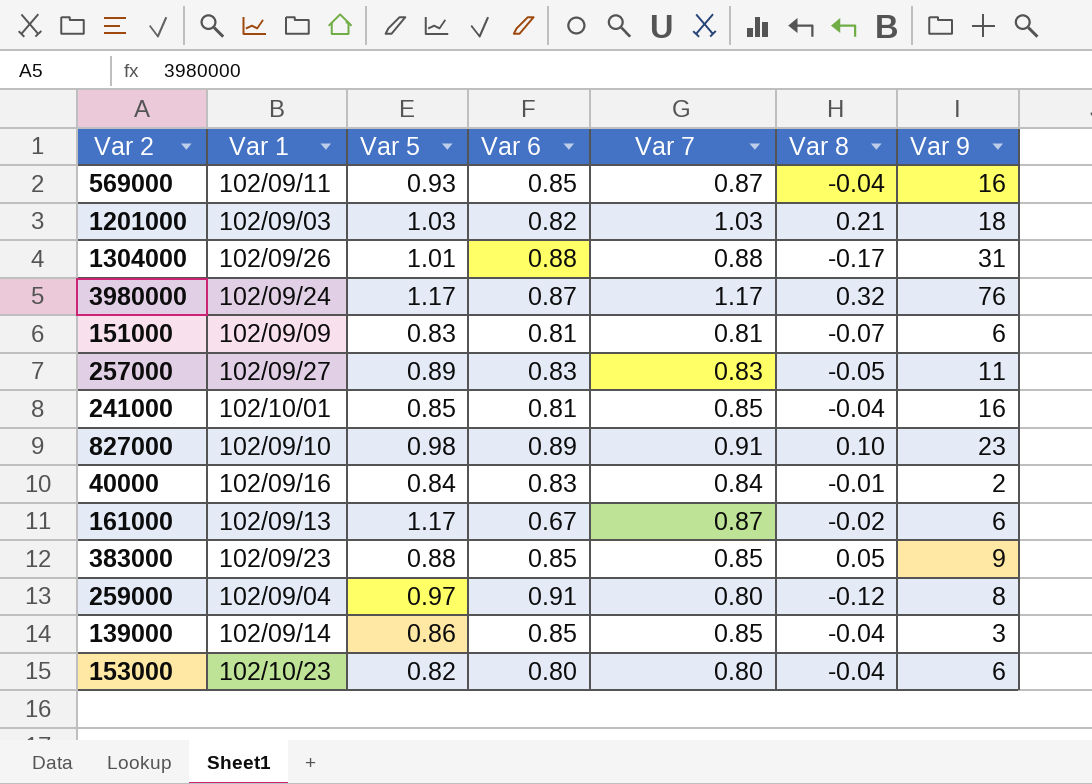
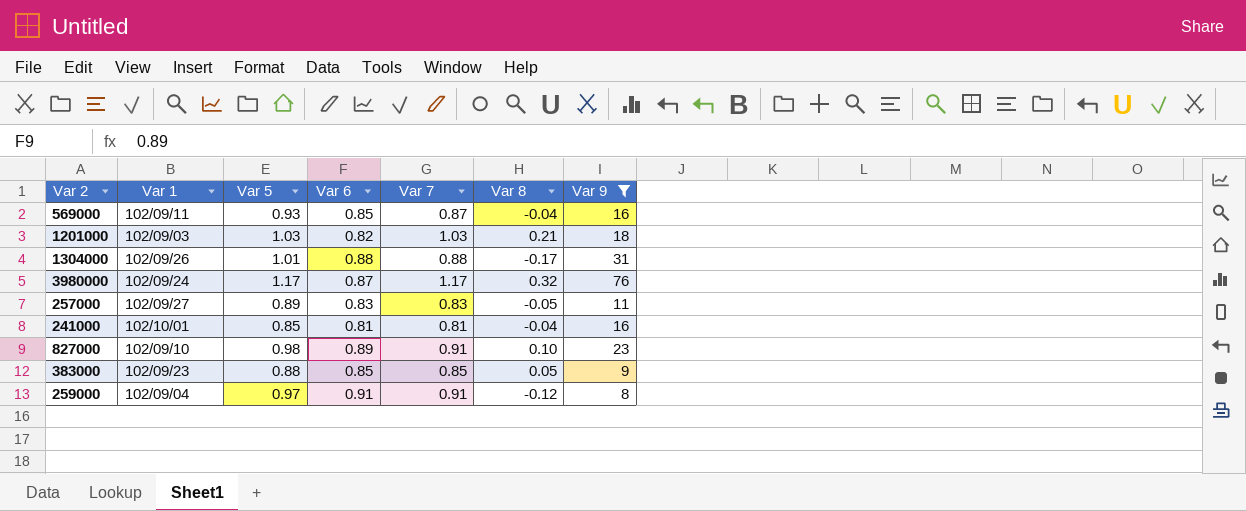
filter: none -> Var 9 >= 8
241000 | Var 7: 0.85 -> 0.81
259000 | Var 7: 0.80 -> 0.91

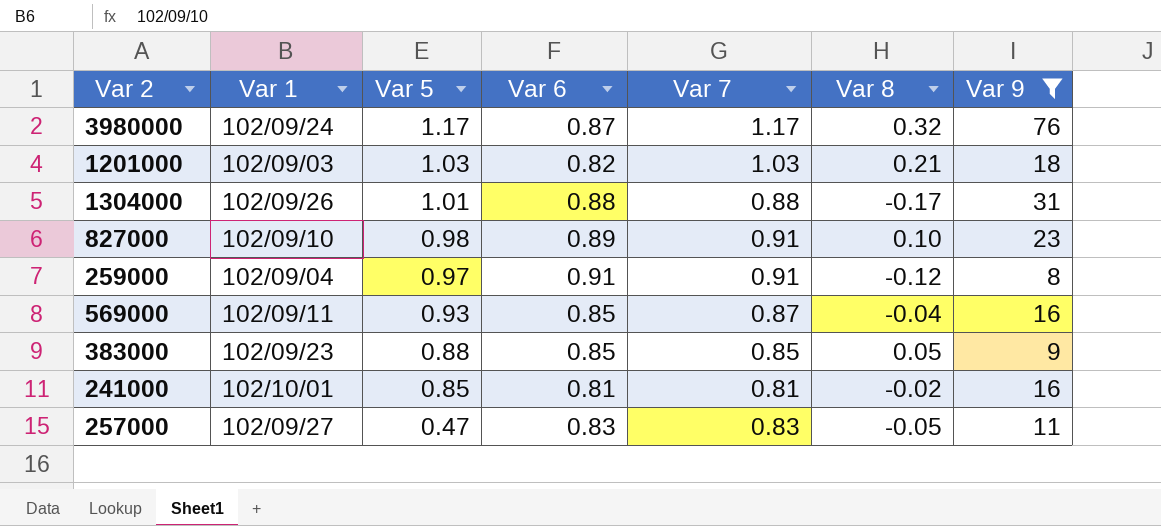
row order: none -> Var 5 descending
241000 | Var 8: -0.04 -> -0.02
257000 | Var 5: 0.89 -> 0.47

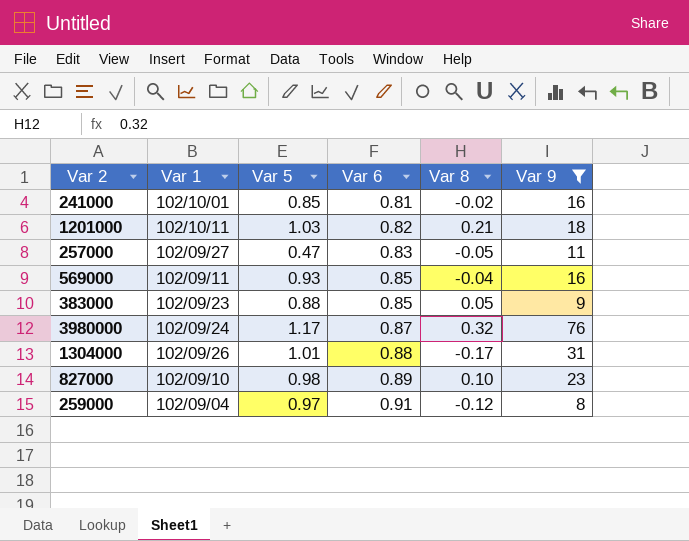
row order: Var 5 descending -> Var 6 ascending
column Var 7 | position: 5 -> none
1201000 | Var 1: 102/09/03 -> 102/10/11

